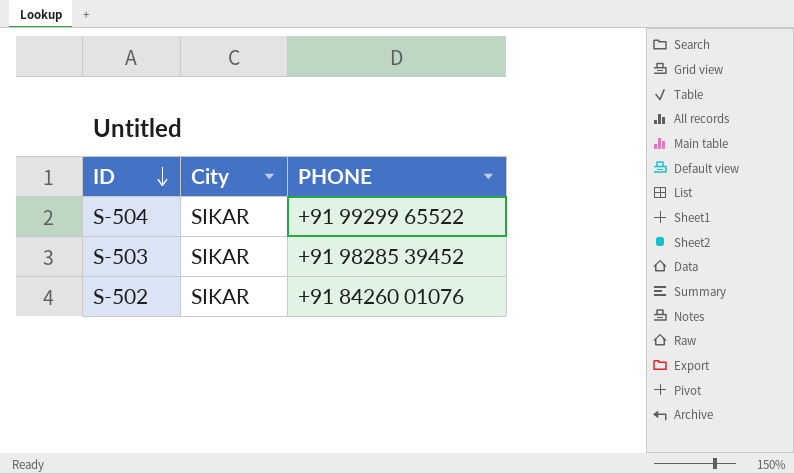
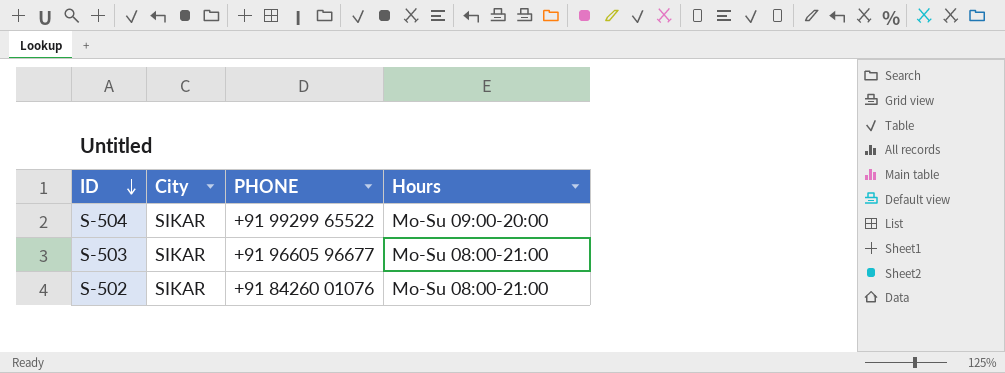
column Hours | position: none -> 4
S-503 | PHONE: +91 98285 39452 -> +91 96605 96677

